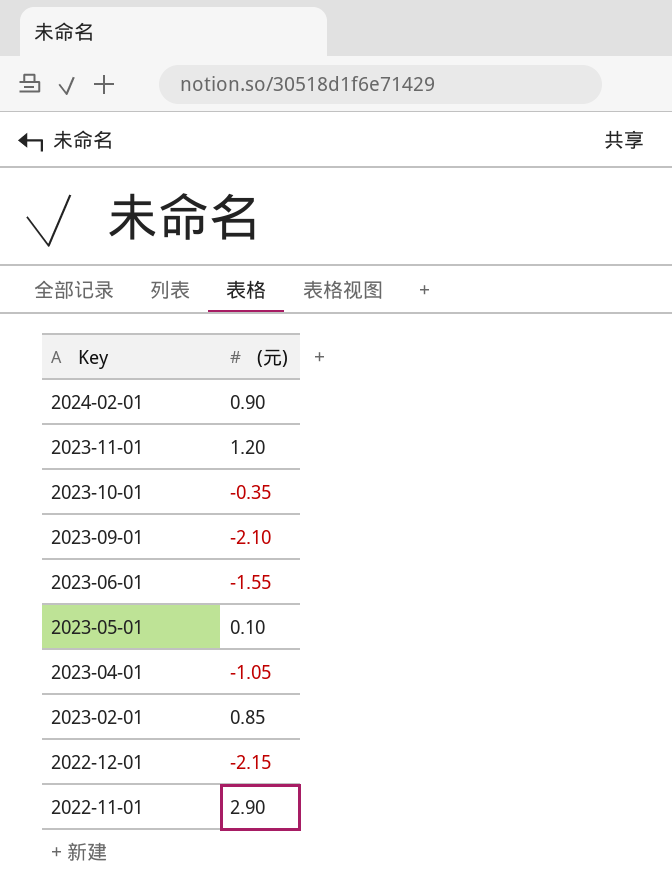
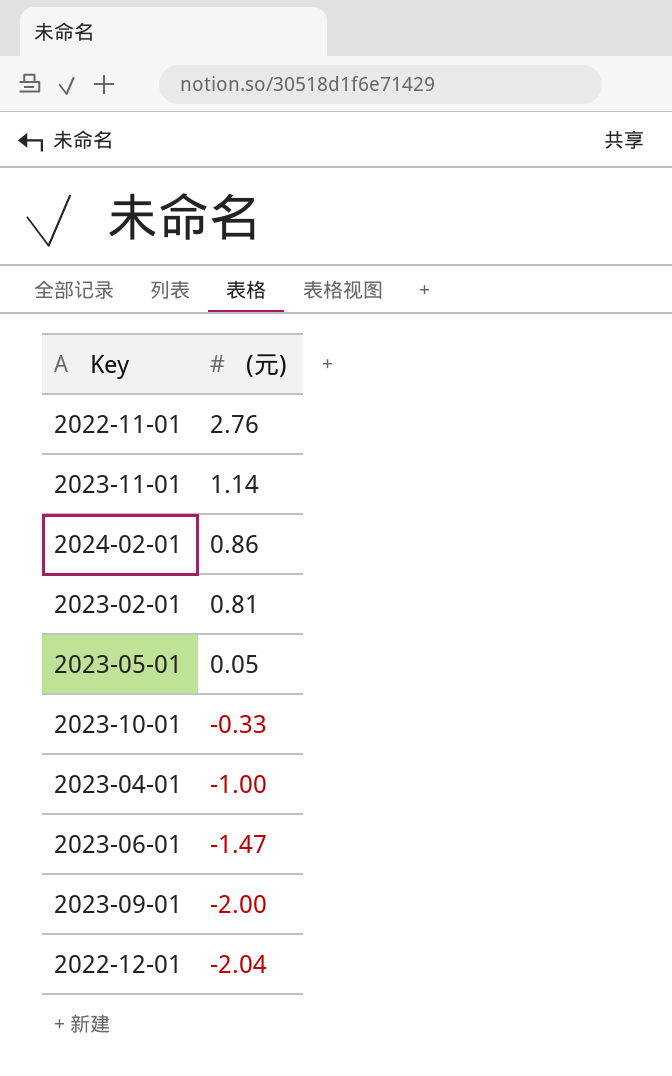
row order: Key descending -> (元) descending
2022-11-01 | (元): 2.90 -> 2.76
2023-11-01 | (元): 1.20 -> 1.14
2024-02-01 | (元): 0.90 -> 0.86
2023-02-01 | (元): 0.85 -> 0.81
2023-05-01 | (元): 0.10 -> 0.05
2023-10-01 | (元): -0.35 -> -0.33
2023-04-01 | (元): -1.05 -> -1.00
2023-06-01 | (元): -1.55 -> -1.47
2023-09-01 | (元): -2.10 -> -2.00
2022-12-01 | (元): -2.15 -> -2.04

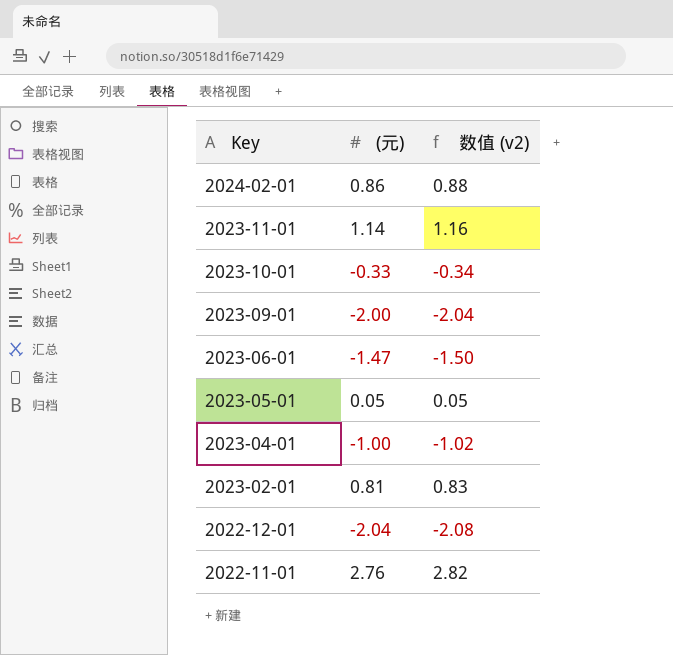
row order: (元) descending -> Key descending
column 数值 (v2) | formula: none -> [(元)] * 1.02

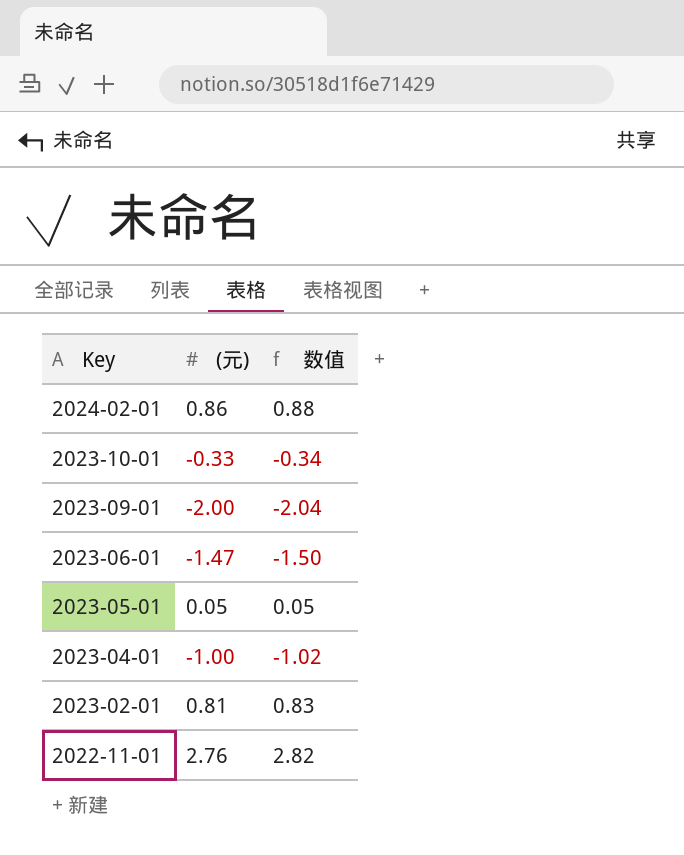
column name: 数值 (v2) -> 数值
row 2023-11-01: 1.14 | 1.16 -> none
row 2022-12-01: -2.04 | -2.08 -> none

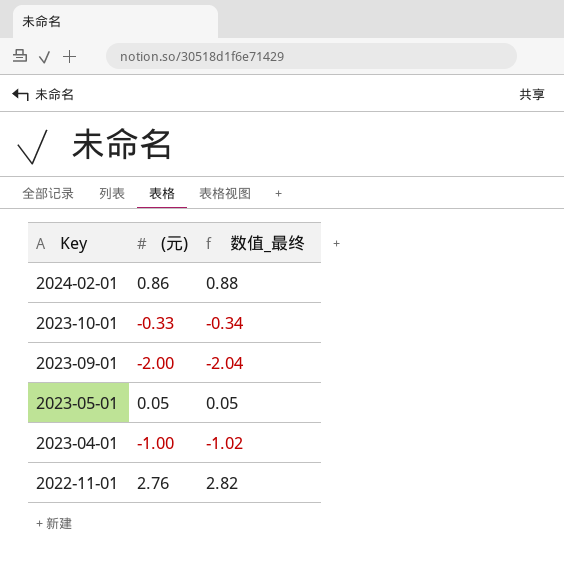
column name: 数值 -> 数值_最终
row 2023-06-01: -1.47 | -1.50 -> none
row 2023-02-01: 0.81 | 0.83 -> none

